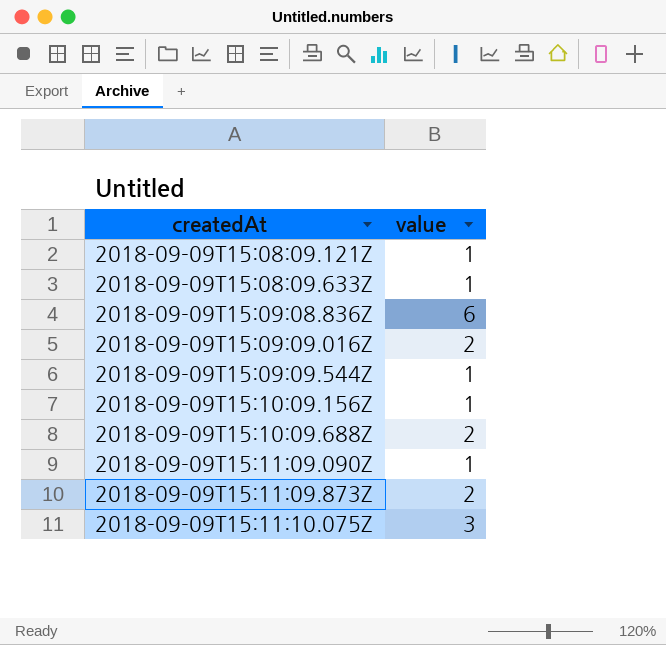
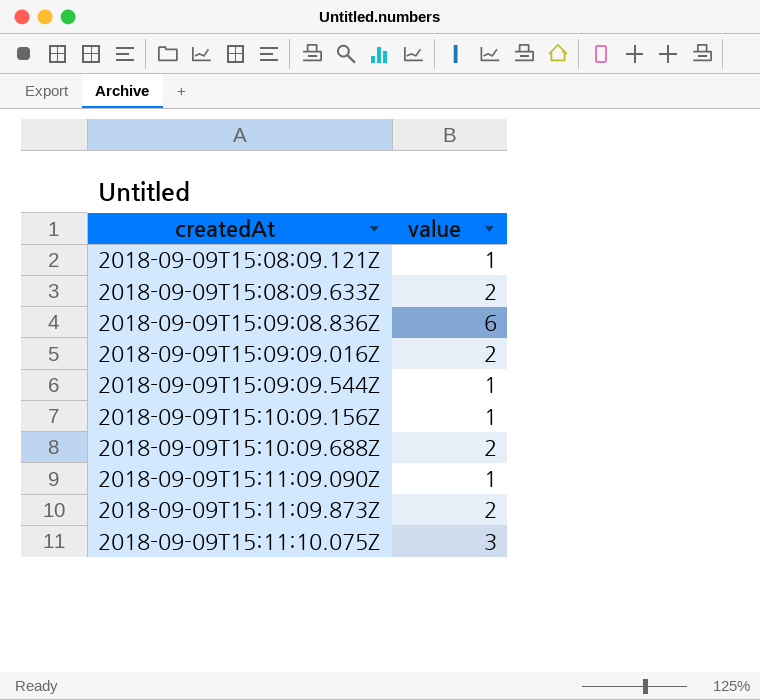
2018-09-09T15:08:09.633Z | value: 1 -> 2

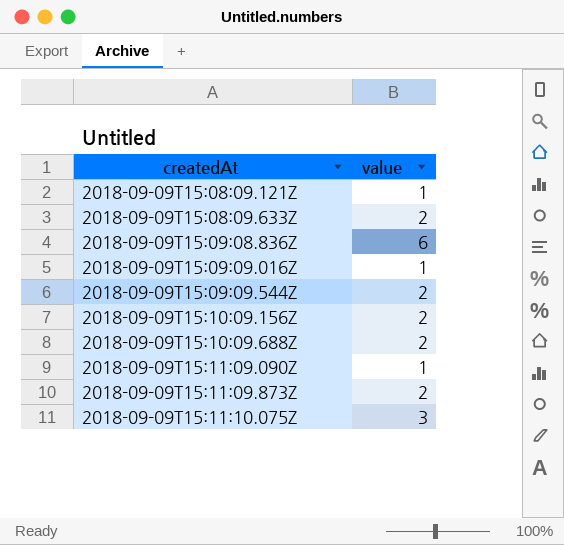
2018-09-09T15:09:09.016Z | value: 2 -> 1
2018-09-09T15:09:09.544Z | value: 1 -> 2
2018-09-09T15:10:09.156Z | value: 1 -> 2

